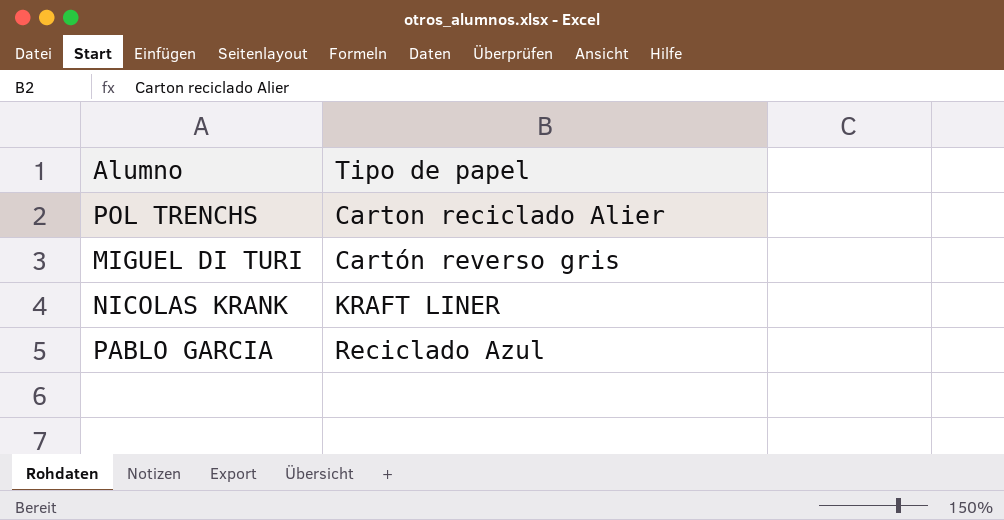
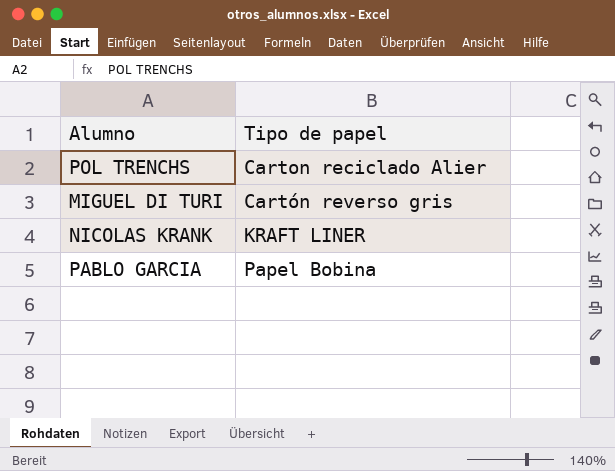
PABLO GARCIA | Tipo de papel: Reciclado Azul -> Papel Bobina

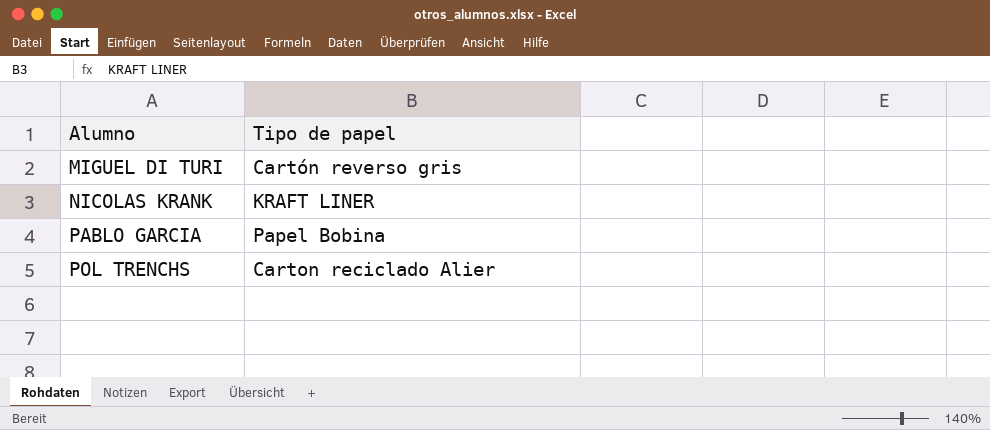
row order: Tipo de papel ascending -> Alumno ascending

